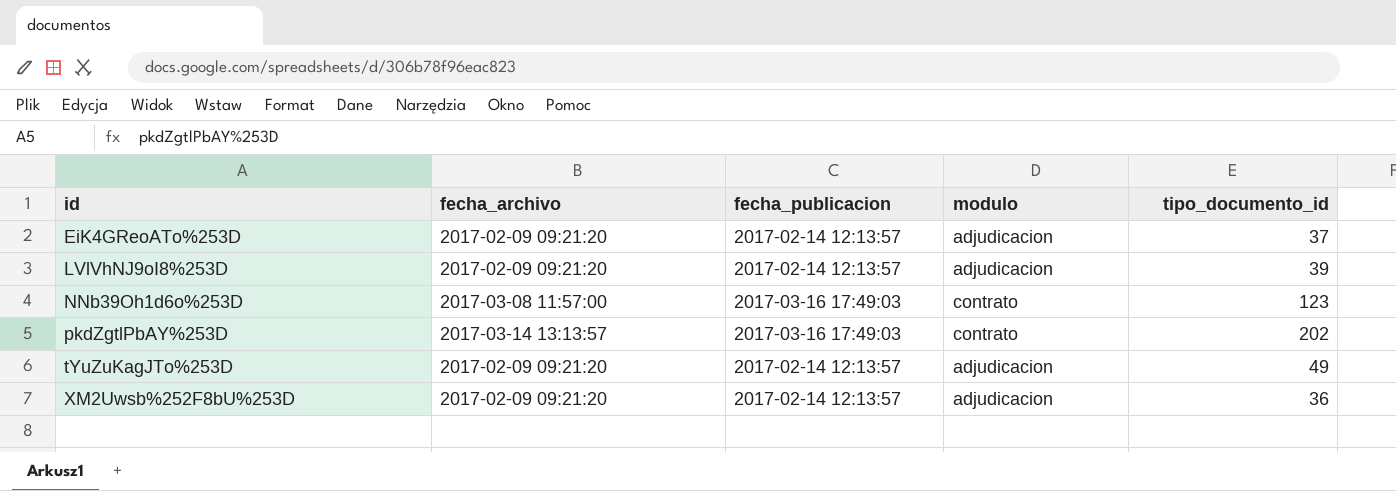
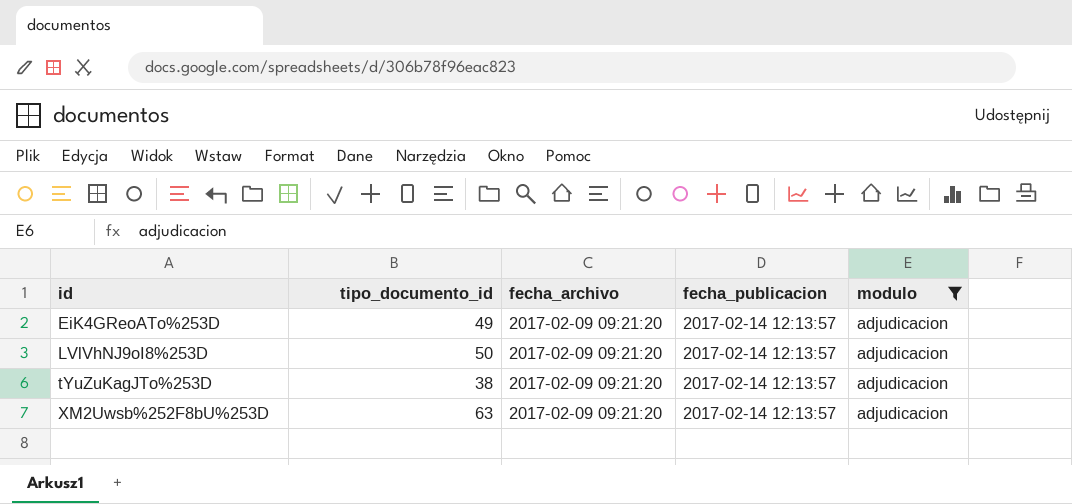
filter: none -> modulo = adjudicacion
column tipo_documento_id | position: 5 -> 2
EiK4GReoATo%253D | tipo_documento_id: 37 -> 49
LVlVhNJ9oI8%253D | tipo_documento_id: 39 -> 50
tYuZuKagJTo%253D | tipo_documento_id: 49 -> 38
XM2Uwsb%252F8bU%253D | tipo_documento_id: 36 -> 63

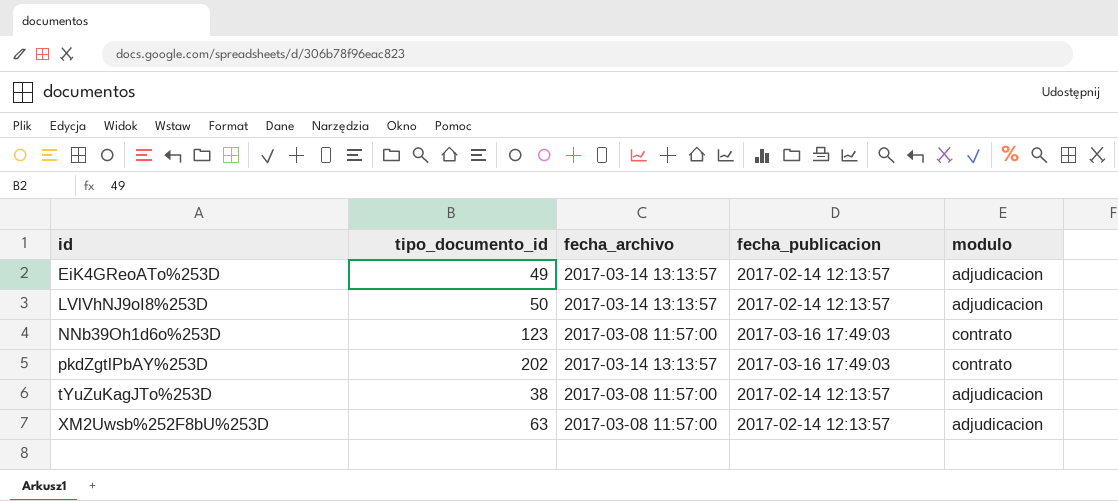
filter: modulo = adjudicacion -> none
EiK4GReoATo%253D | fecha_archivo: 2017-02-09 09:21:20 -> 2017-03-14 13:13:57
LVlVhNJ9oI8%253D | fecha_archivo: 2017-02-09 09:21:20 -> 2017-03-14 13:13:57
tYuZuKagJTo%253D | fecha_archivo: 2017-02-09 09:21:20 -> 2017-03-08 11:57:00
XM2Uwsb%252F8bU%253D | fecha_archivo: 2017-02-09 09:21:20 -> 2017-03-08 11:57:00

